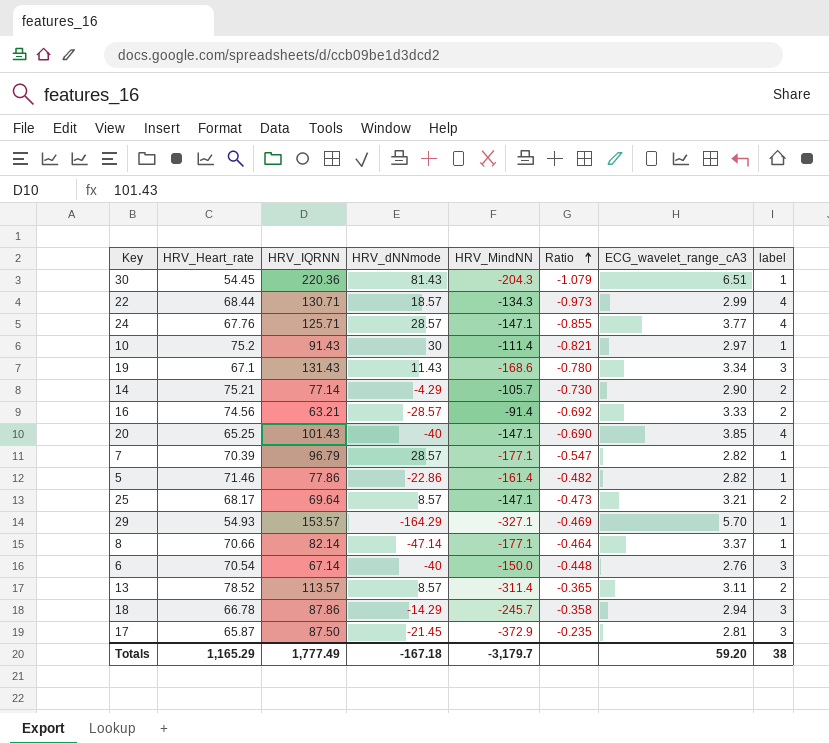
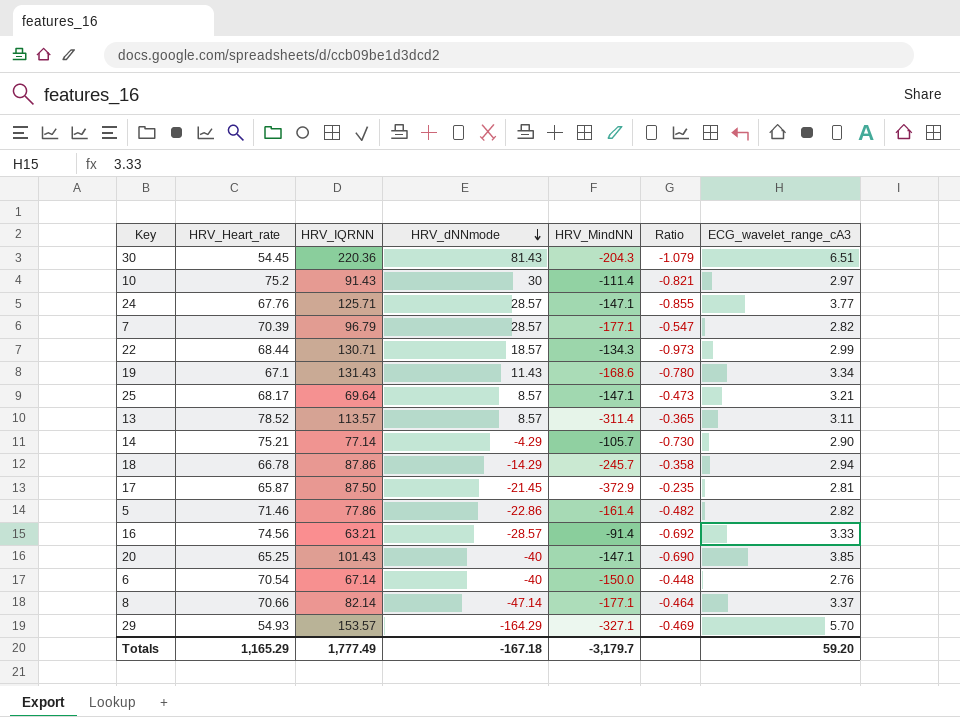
row order: Ratio ascending -> HRV_dNNmode descending
column label | position: 8 -> none

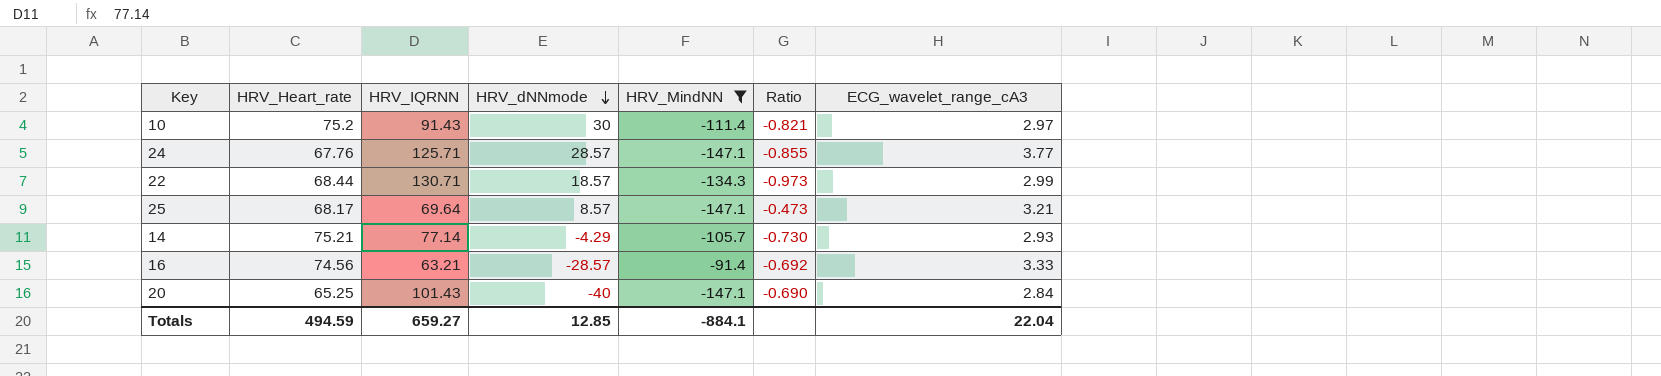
filter: none -> HRV_MindNN >= -147.1
14 | ECG_wavelet_range_cA3: 2.90 -> 2.93
20 | ECG_wavelet_range_cA3: 3.85 -> 2.84
Totals | HRV_Heart_rate: 1,165.29 -> 494.59
Totals | HRV_IQRNN: 1,777.49 -> 659.27
Totals | HRV_dNNmode: -167.18 -> 12.85
Totals | HRV_MindNN: -3,179.7 -> -884.1
Totals | ECG_wavelet_range_cA3: 59.20 -> 22.04

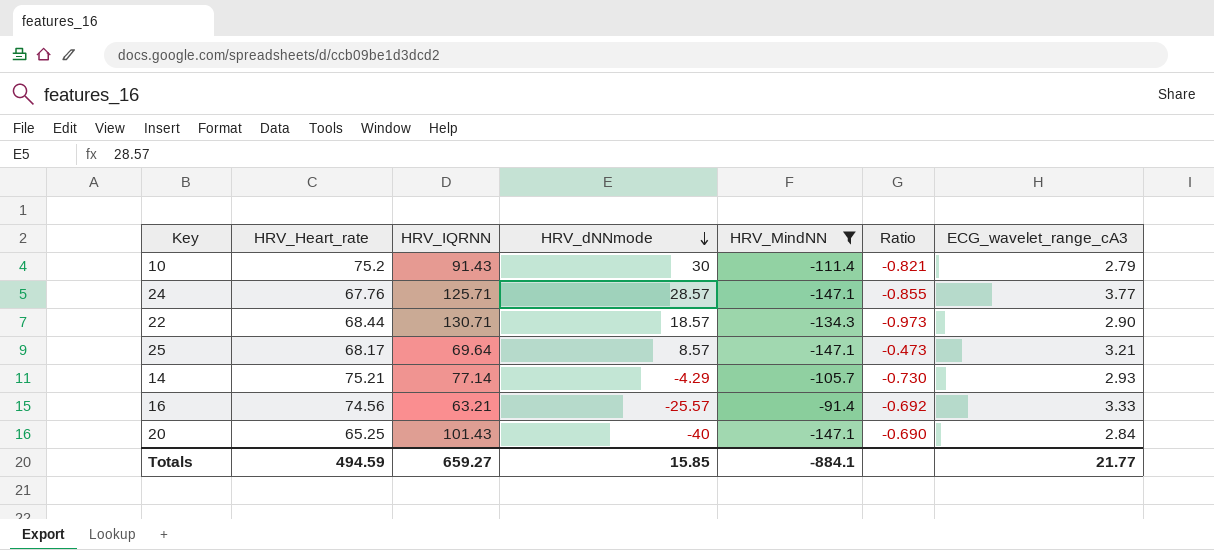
10 | ECG_wavelet_range_cA3: 2.97 -> 2.79
22 | ECG_wavelet_range_cA3: 2.99 -> 2.90
16 | HRV_dNNmode: -28.57 -> -25.57
Totals | HRV_dNNmode: 12.85 -> 15.85
Totals | ECG_wavelet_range_cA3: 22.04 -> 21.77

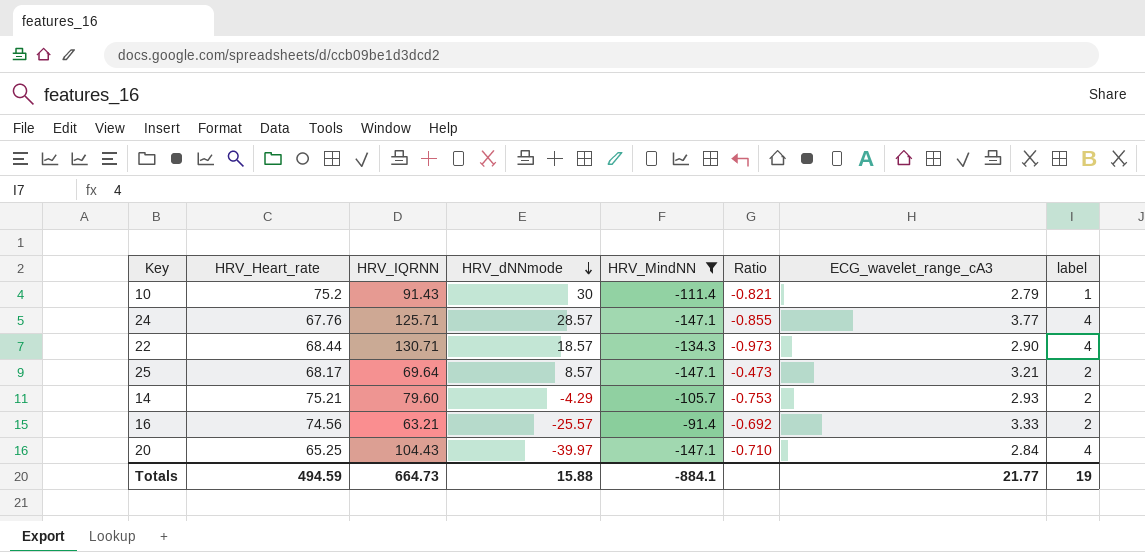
column label | position: none -> 8
14 | HRV_IQRNN: 77.14 -> 79.60
14 | Ratio: -0.730 -> -0.753
20 | HRV_IQRNN: 101.43 -> 104.43
20 | HRV_dNNmode: -40 -> -39.97
20 | Ratio: -0.690 -> -0.710
Totals | HRV_IQRNN: 659.27 -> 664.73
Totals | HRV_dNNmode: 15.85 -> 15.88

